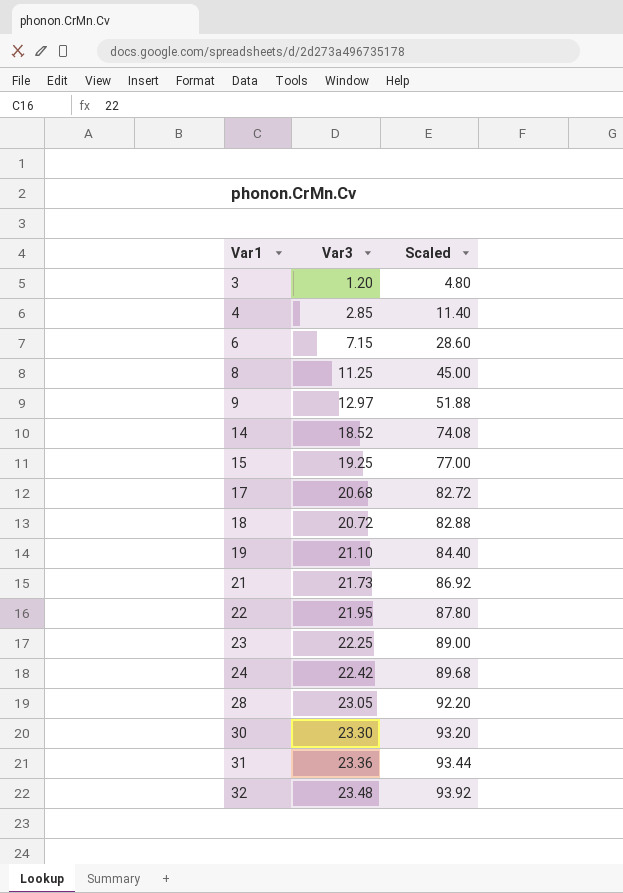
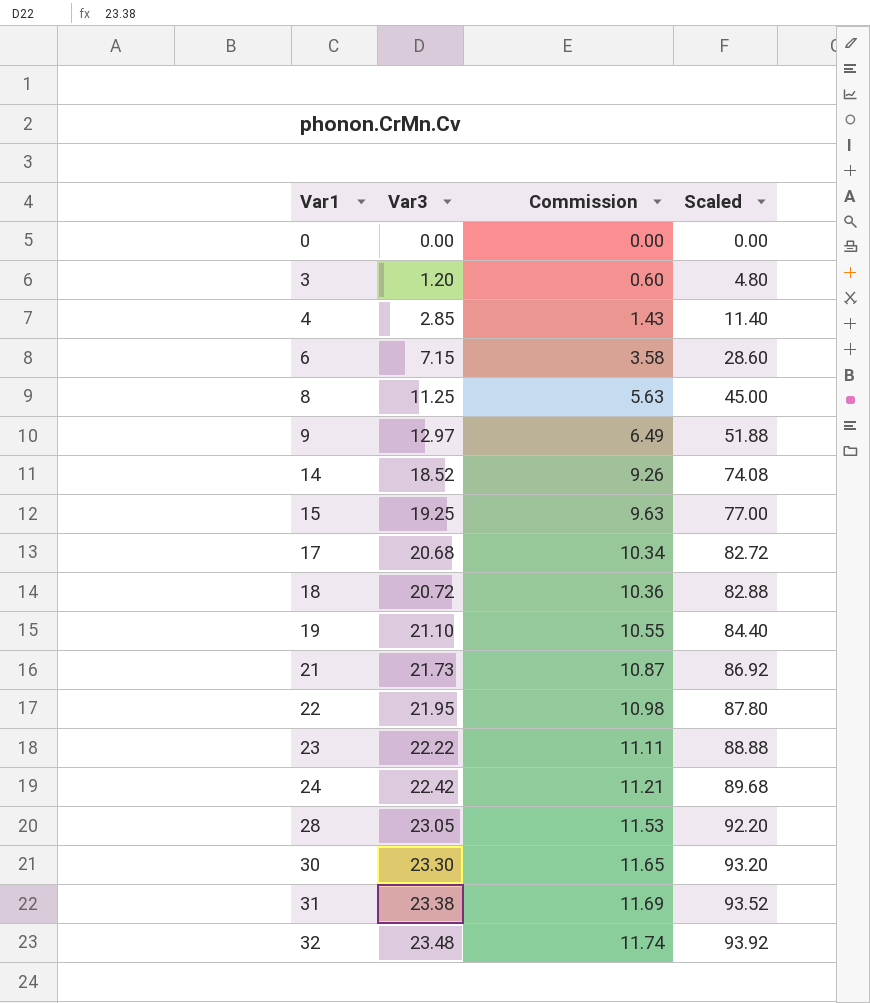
column Commission | formula: none -> [Var3] * 0.5
row 0: none -> 0.00 | 0.00 | 0.00
23 | Var3: 22.25 -> 22.22
23 | Scaled: 89.00 -> 88.88
31 | Var3: 23.36 -> 23.38
31 | Scaled: 93.44 -> 93.52

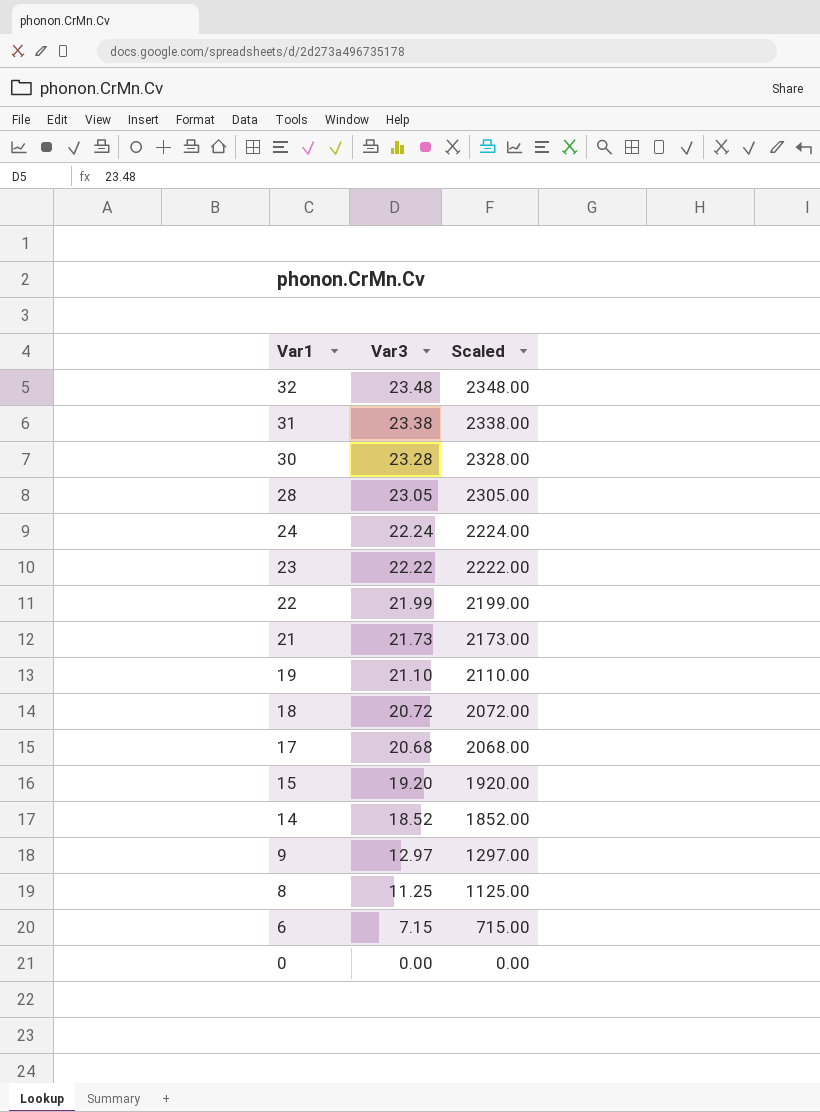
row order: Var1 ascending -> Var1 descending
column Commission | formula: [Var3] * 0.5 -> none
column Scaled | formula: [Var3] * 4 -> [Var3] * 100
row 3: 1.20 | 0.60 | 4.80 -> none
row 4: 2.85 | 1.43 | 11.40 -> none
30 | Var3: 23.30 -> 23.28
24 | Var3: 22.42 -> 22.24
22 | Var3: 21.95 -> 21.99
15 | Var3: 19.25 -> 19.20

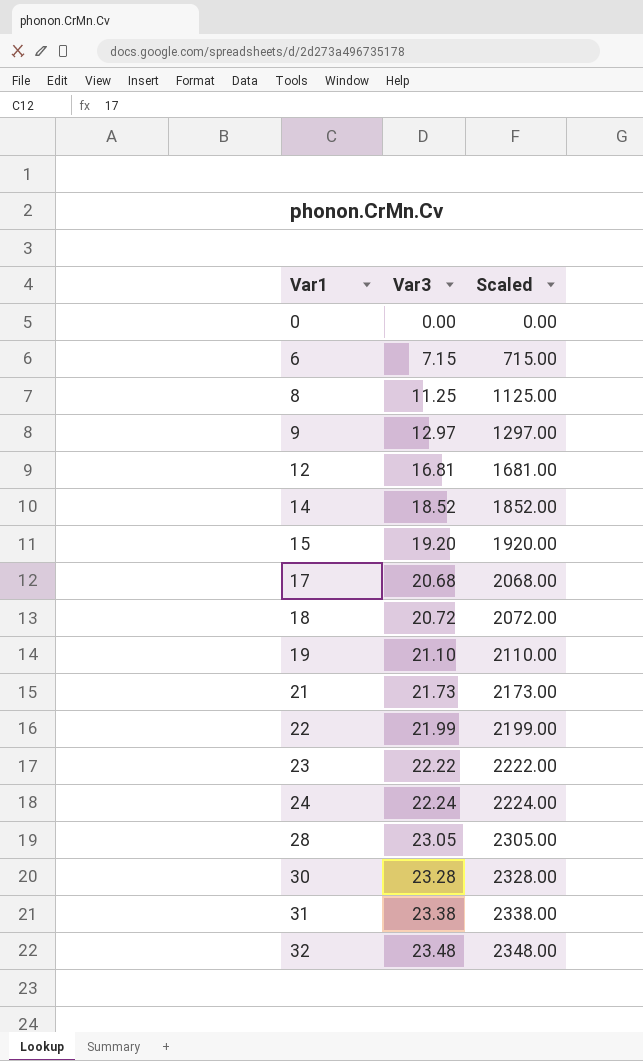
row order: Var1 descending -> Var1 ascending
row 12: none -> 16.81 | 1681.00

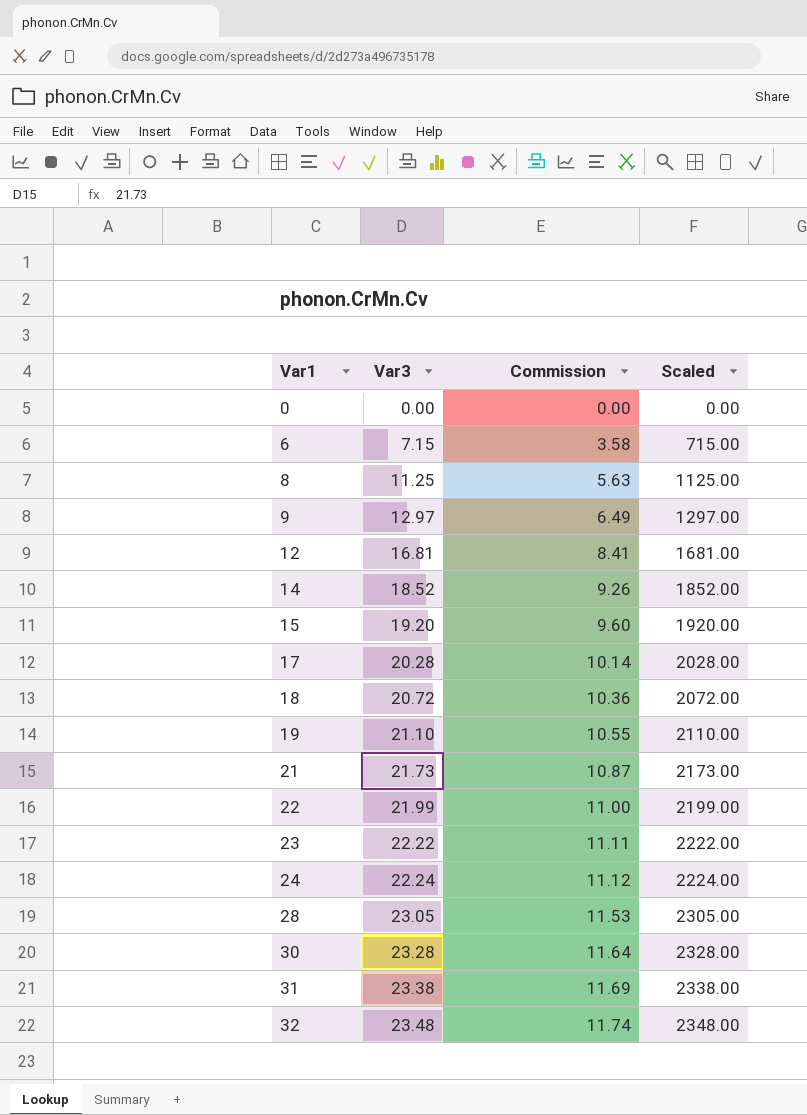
column Commission | formula: none -> [Var3] * 0.5
17 | Var3: 20.68 -> 20.28
17 | Scaled: 2068.00 -> 2028.00

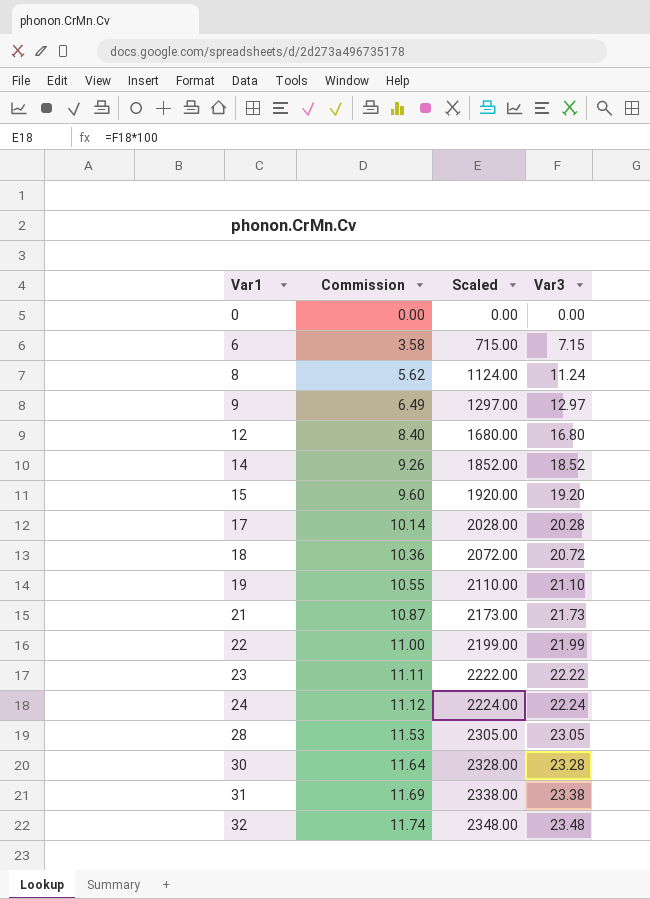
column Var3 | position: 2 -> 4
8 | Commission: 5.63 -> 5.62
8 | Scaled: 1125.00 -> 1124.00
8 | Var3: 11.25 -> 11.24
12 | Commission: 8.41 -> 8.40
12 | Scaled: 1681.00 -> 1680.00
12 | Var3: 16.81 -> 16.80

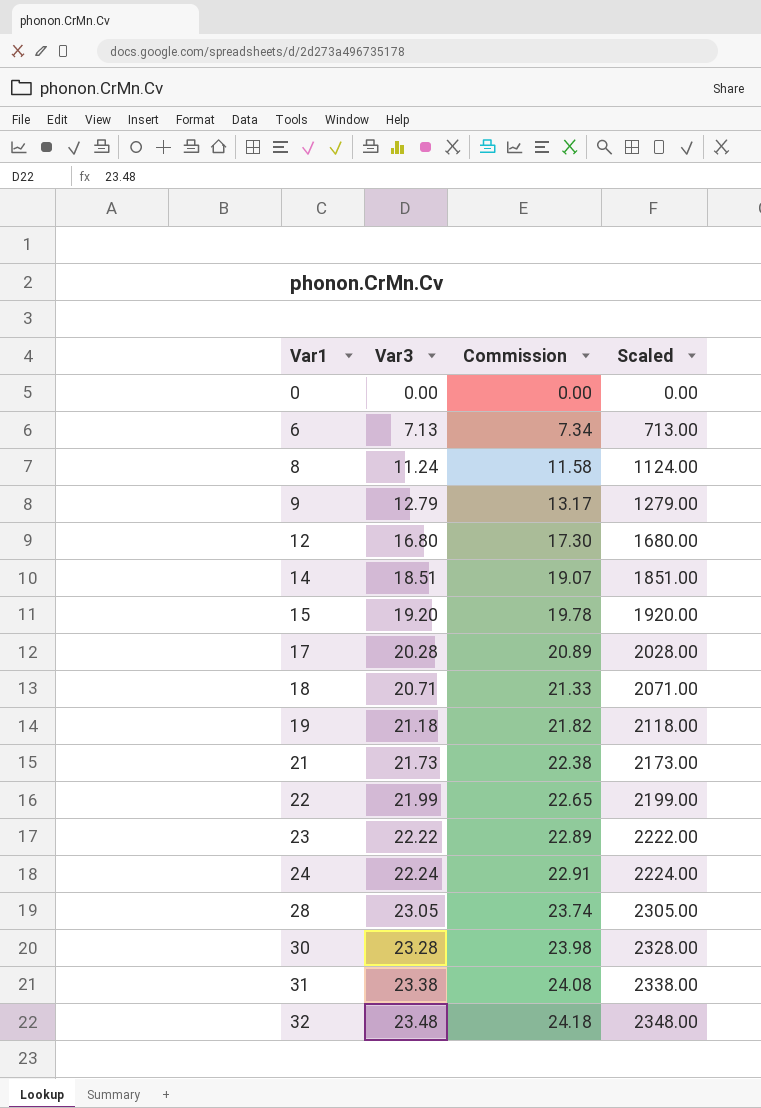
column Var3 | position: 4 -> 2
column Commission | formula: [Var3] * 0.5 -> [Var3] * 1.03
6 | Var3: 7.15 -> 7.13
6 | Scaled: 715.00 -> 713.00
9 | Var3: 12.97 -> 12.79
9 | Scaled: 1297.00 -> 1279.00
14 | Var3: 18.52 -> 18.51
14 | Scaled: 1852.00 -> 1851.00
18 | Var3: 20.72 -> 20.71
18 | Scaled: 2072.00 -> 2071.00
19 | Var3: 21.10 -> 21.18
19 | Scaled: 2110.00 -> 2118.00

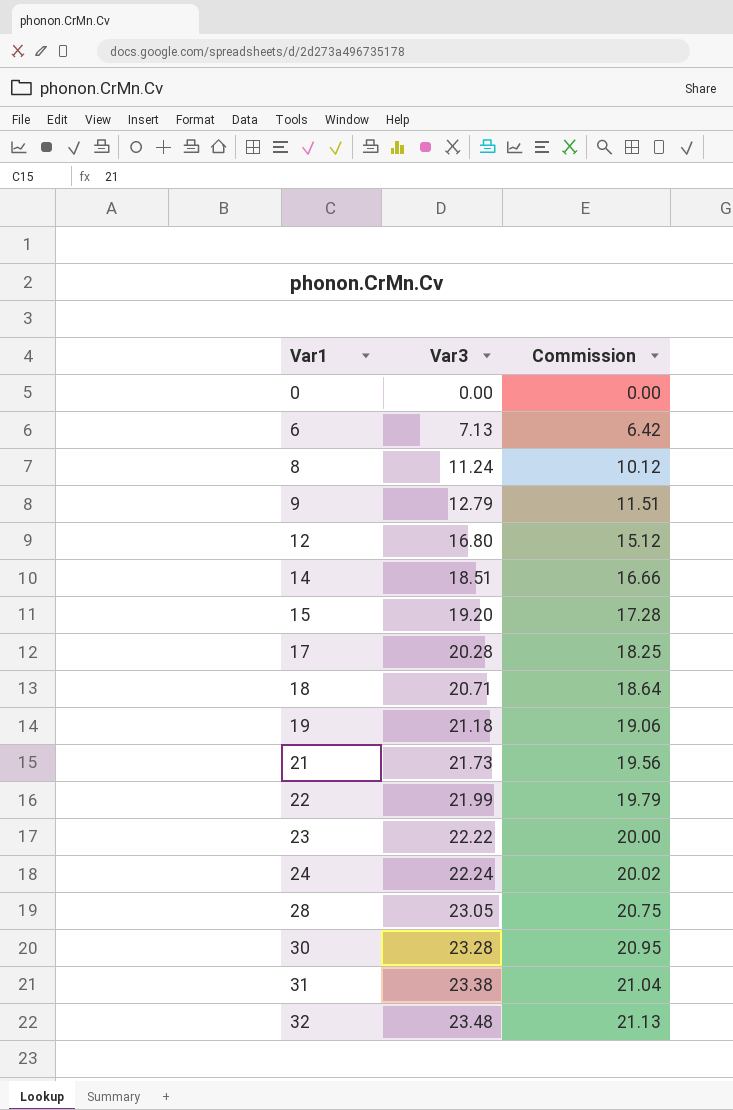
column Scaled | formula: [Var3] * 100 -> none
column Commission | formula: [Var3] * 1.03 -> [Var3] * 0.9

